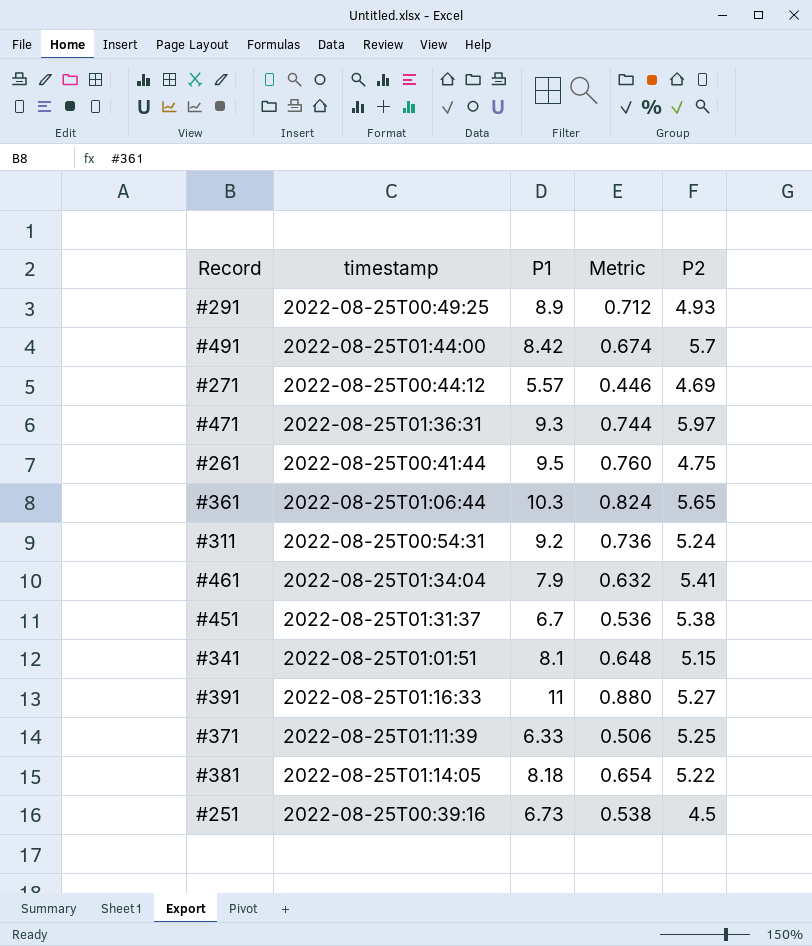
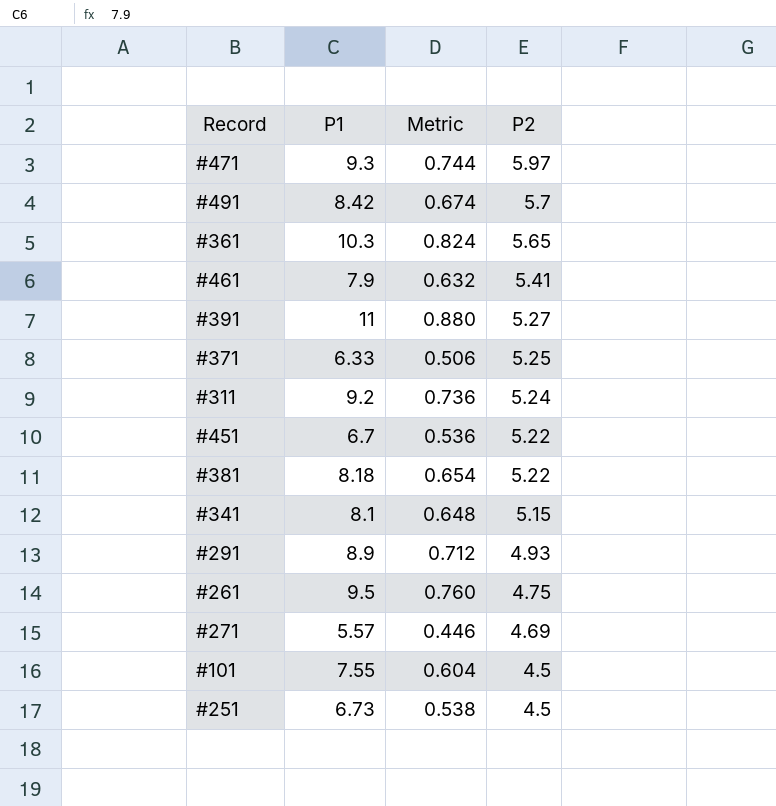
row order: none -> P2 descending
column timestamp | position: 2 -> none
#451 | P2: 5.38 -> 5.22
row #101: none -> 7.55 | 0.604 | 4.5

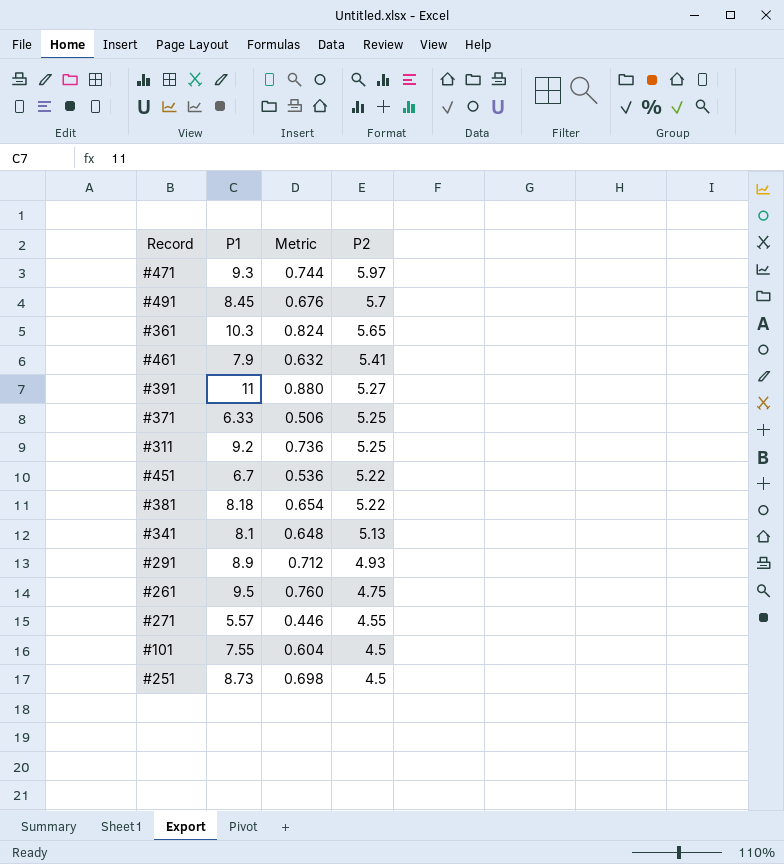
#491 | P1: 8.42 -> 8.45
#491 | Metric: 0.674 -> 0.676
#311 | P2: 5.24 -> 5.25
#341 | P2: 5.15 -> 5.13
#271 | P2: 4.69 -> 4.55
#251 | P1: 6.73 -> 8.73
#251 | Metric: 0.538 -> 0.698

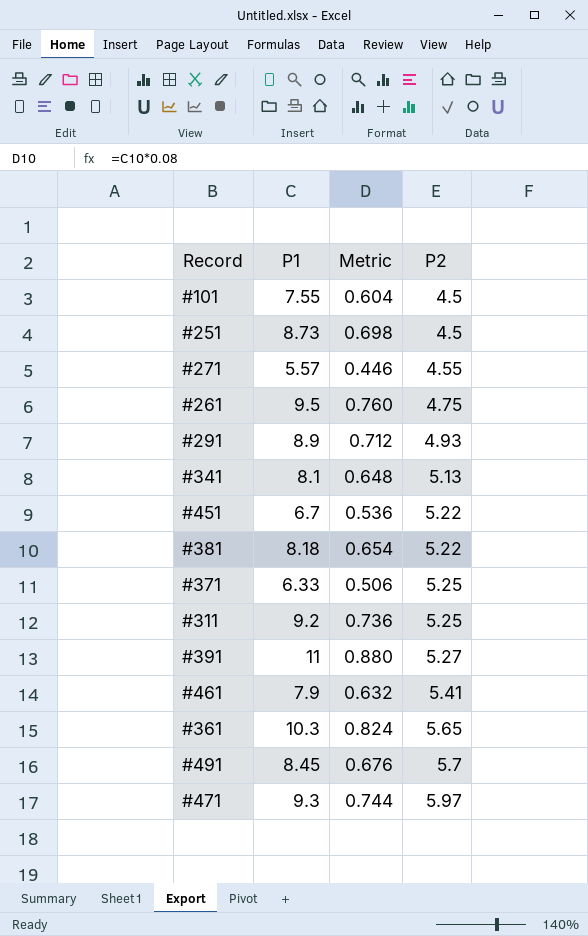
row order: P2 descending -> P2 ascending

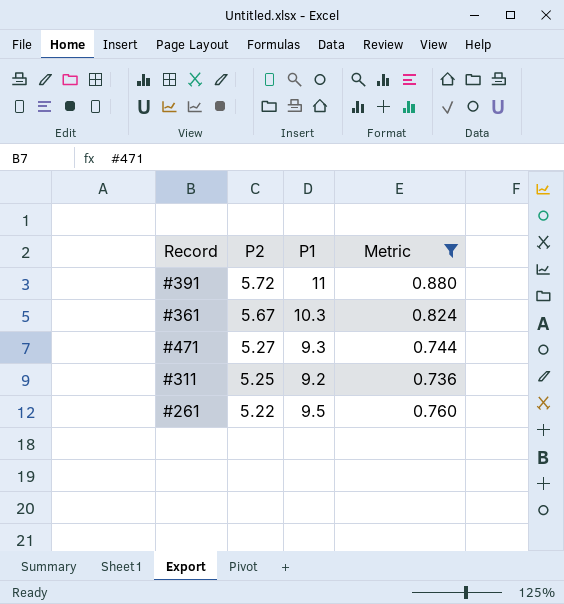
filter: none -> Metric >= 0.736
row order: P2 ascending -> P2 descending
column P2 | position: 4 -> 2
#391 | P2: 5.27 -> 5.72
#361 | P2: 5.65 -> 5.67
#471 | P2: 5.97 -> 5.27
#261 | P2: 4.75 -> 5.22

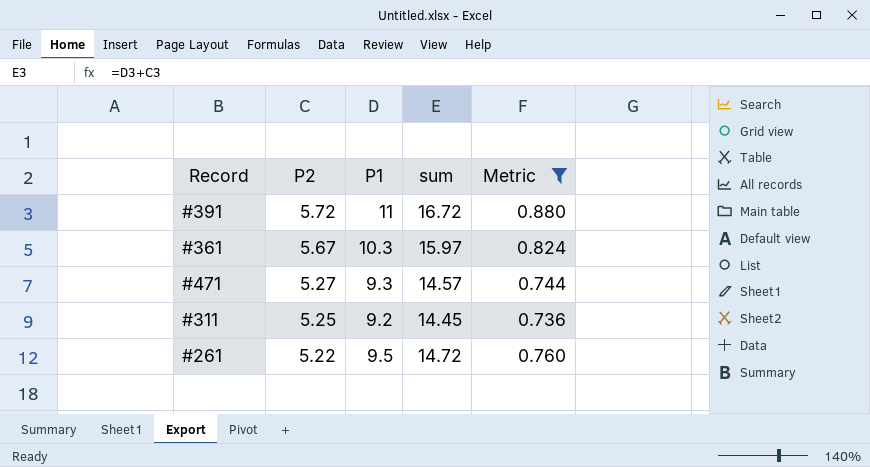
column sum | formula: none -> [P2] + [P1]

